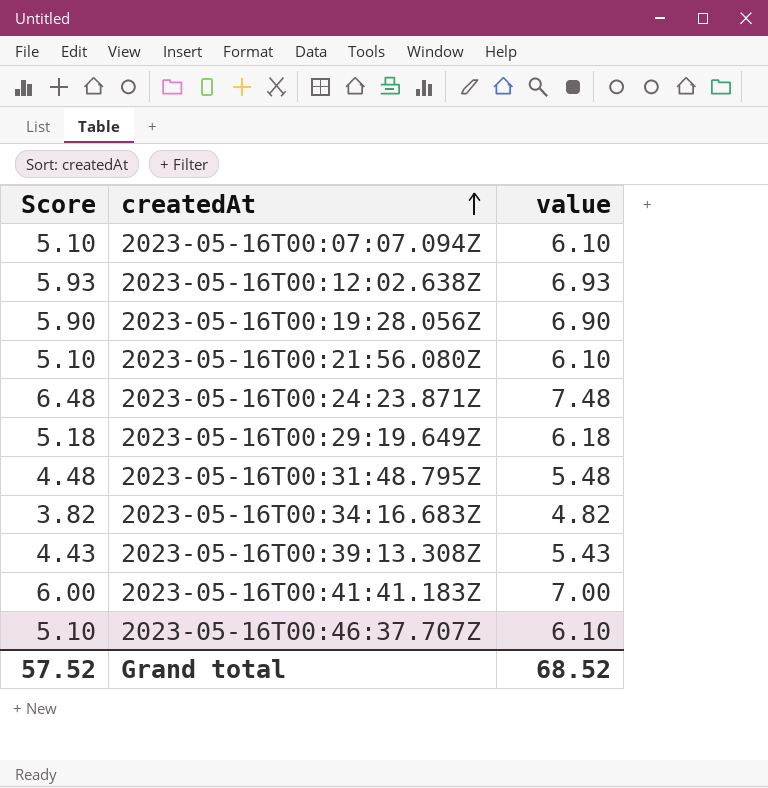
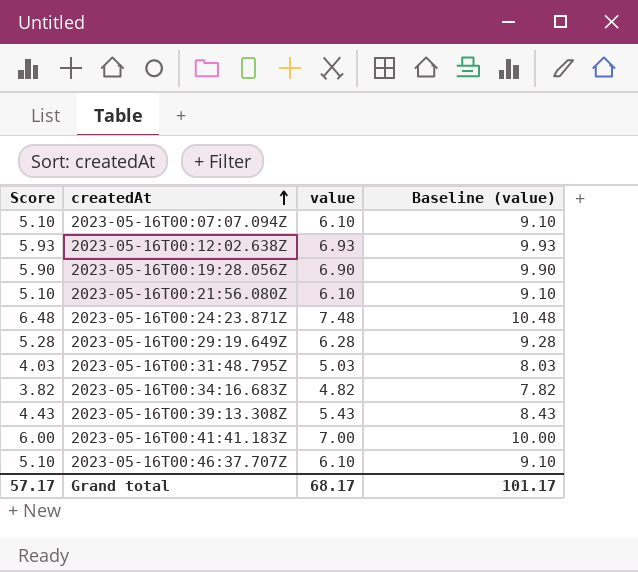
column Baseline (value) | formula: none -> [value] + 3
2023-05-16T00:29:19.649Z | Score: 5.18 -> 5.28
2023-05-16T00:29:19.649Z | value: 6.18 -> 6.28
2023-05-16T00:31:48.795Z | Score: 4.48 -> 4.03
2023-05-16T00:31:48.795Z | value: 5.48 -> 5.03
Grand total | Score: 57.52 -> 57.17
Grand total | value: 68.52 -> 68.17

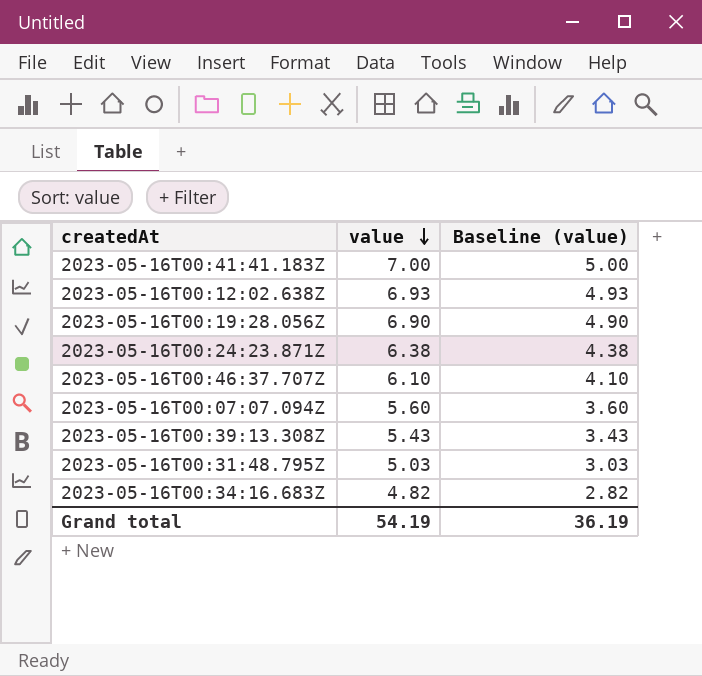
row order: createdAt ascending -> value descending
column Score | formula: [value] - 1 -> none
column Baseline (value) | formula: [value] + 3 -> [value] - 2
row 2023-05-16T00:21:56.080Z: 5.10 | 6.10 | 9.10 -> none
row 2023-05-16T00:29:19.649Z: 5.28 | 6.28 | 9.28 -> none
2023-05-16T00:24:23.871Z | value: 7.48 -> 6.38
2023-05-16T00:07:07.094Z | value: 6.10 -> 5.60
Grand total | value: 68.17 -> 54.19
Grand total | Baseline (value): 101.17 -> 36.19

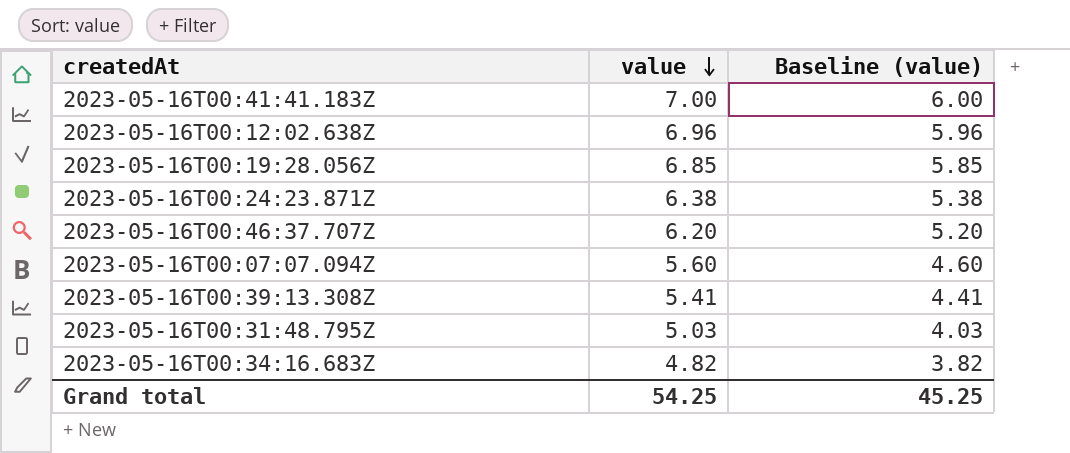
column Baseline (value) | formula: [value] - 2 -> [value] - 1
2023-05-16T00:12:02.638Z | value: 6.93 -> 6.96
2023-05-16T00:19:28.056Z | value: 6.90 -> 6.85
2023-05-16T00:46:37.707Z | value: 6.10 -> 6.20
2023-05-16T00:39:13.308Z | value: 5.43 -> 5.41
Grand total | value: 54.19 -> 54.25
Grand total | Baseline (value): 36.19 -> 45.25

